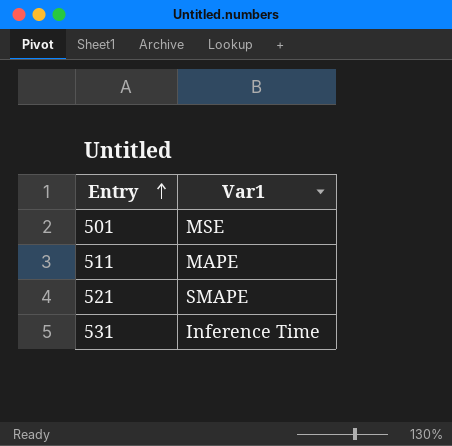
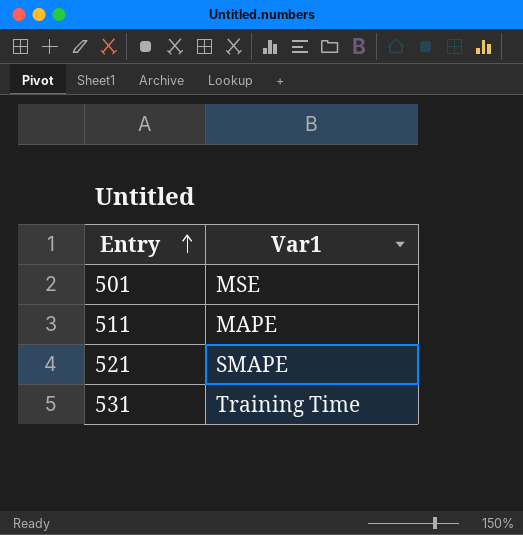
531 | Var1: Inference Time -> Training Time

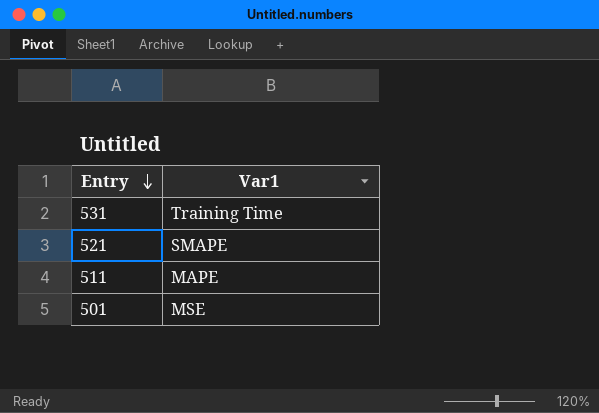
row order: Entry ascending -> Entry descending

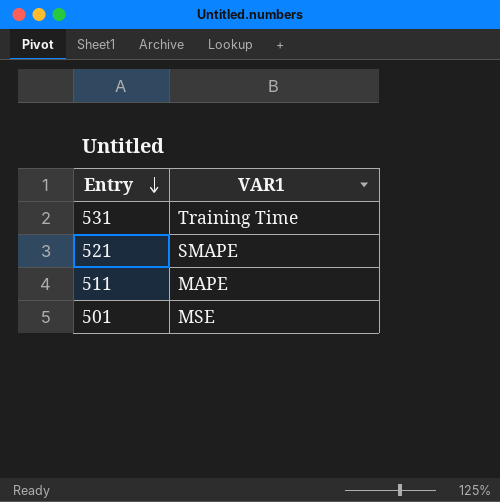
column name: Var1 -> VAR1

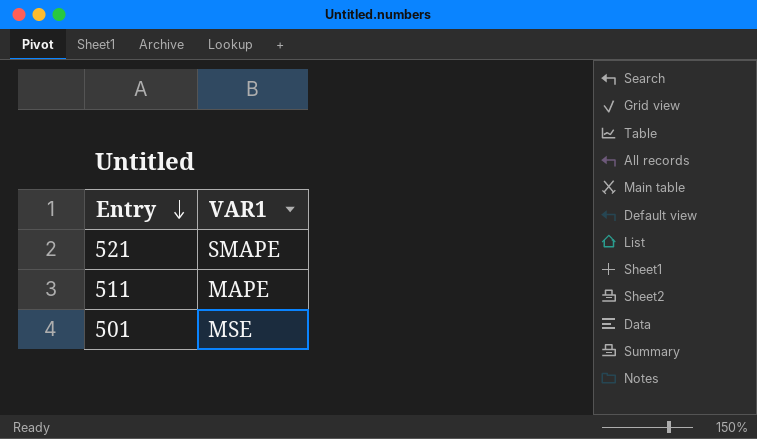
row 531: Training Time -> none

